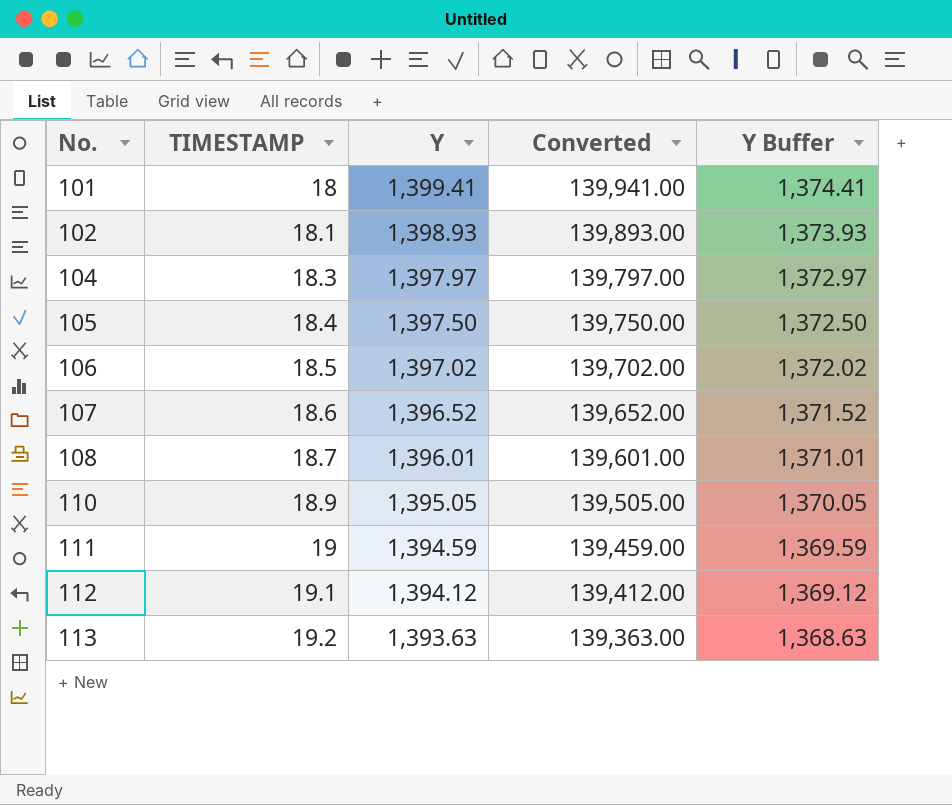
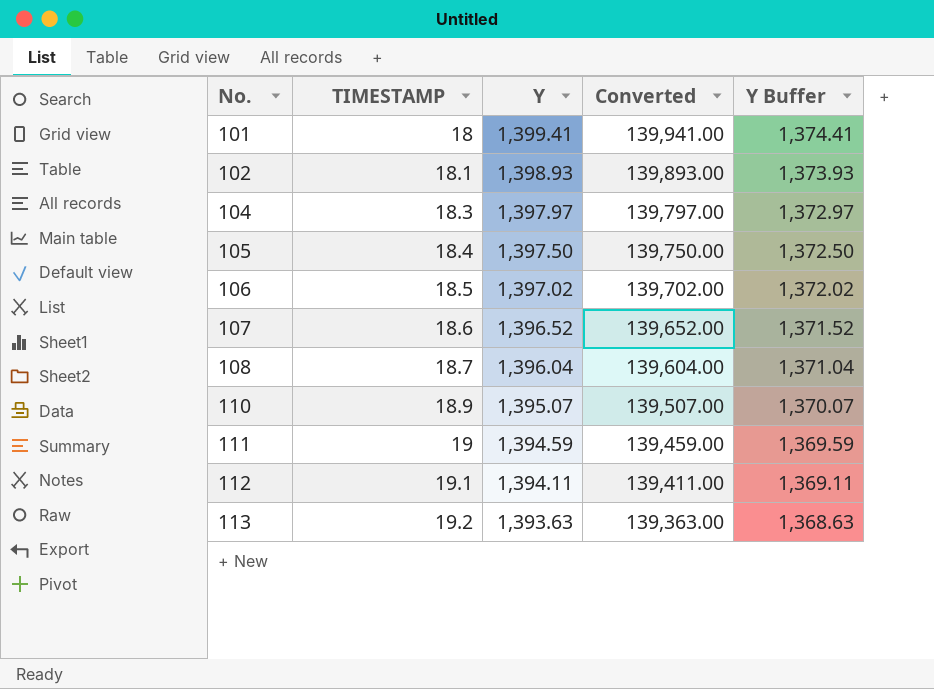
108 | Y: 1,396.01 -> 1,396.04
108 | Converted: 139,601.00 -> 139,604.00
108 | Y Buffer: 1,371.01 -> 1,371.04
110 | Y: 1,395.05 -> 1,395.07
110 | Converted: 139,505.00 -> 139,507.00
110 | Y Buffer: 1,370.05 -> 1,370.07
112 | Y: 1,394.12 -> 1,394.11
112 | Converted: 139,412.00 -> 139,411.00
112 | Y Buffer: 1,369.12 -> 1,369.11

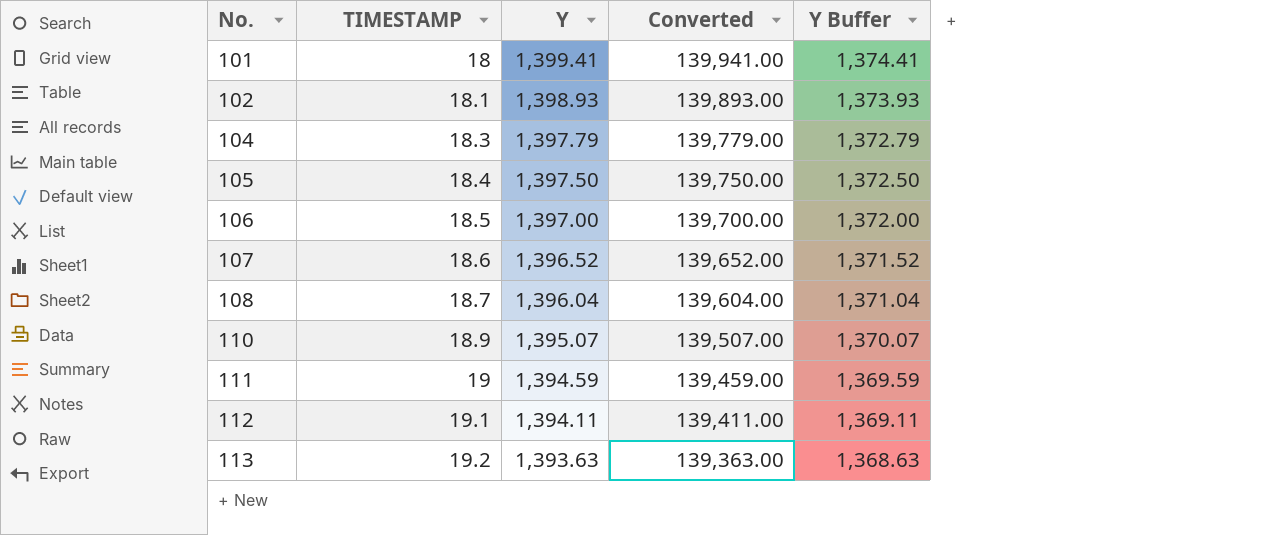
104 | Y: 1,397.97 -> 1,397.79
104 | Converted: 139,797.00 -> 139,779.00
104 | Y Buffer: 1,372.97 -> 1,372.79
106 | Y: 1,397.02 -> 1,397.00
106 | Converted: 139,702.00 -> 139,700.00
106 | Y Buffer: 1,372.02 -> 1,372.00

